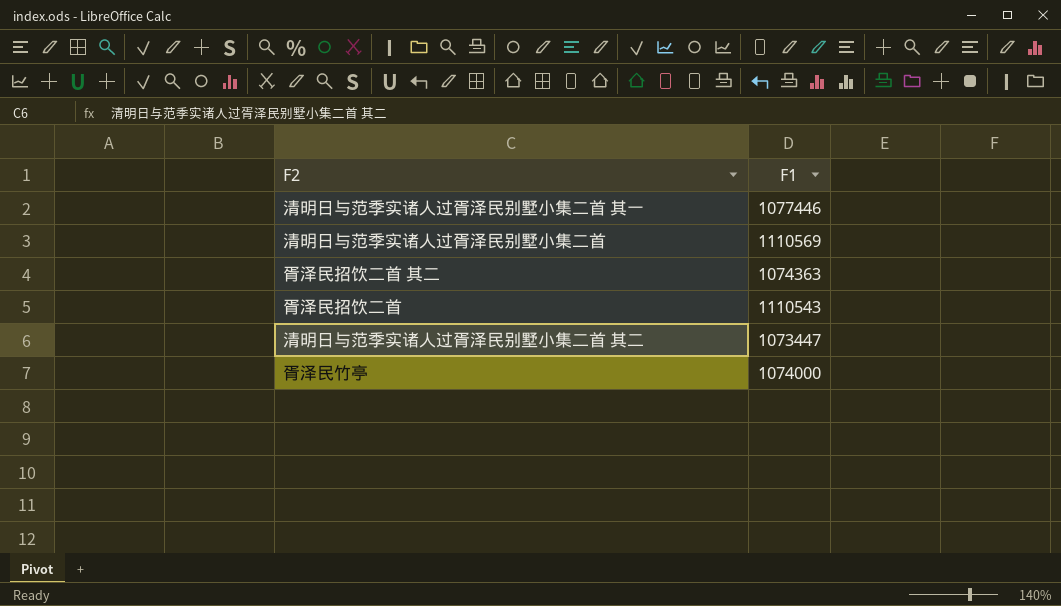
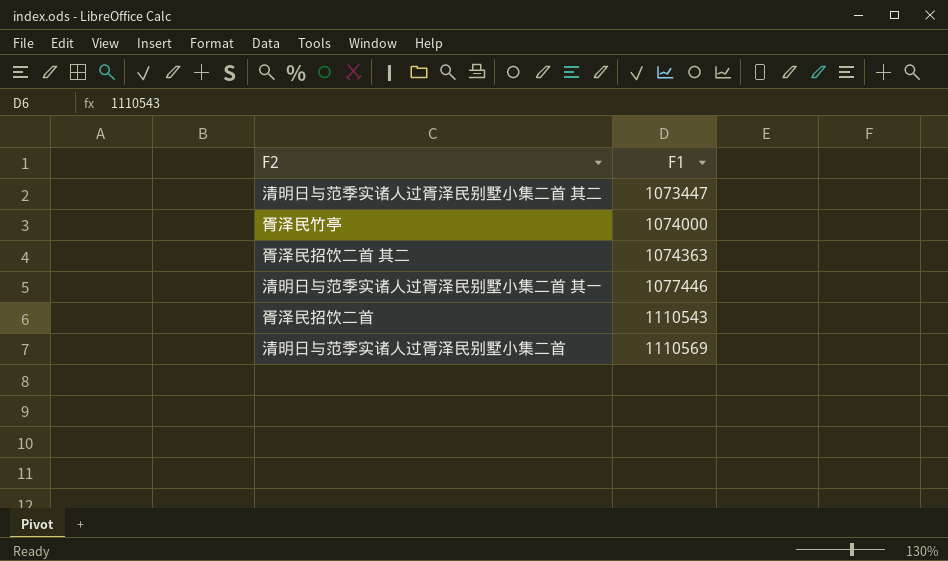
row order: none -> F1 ascending

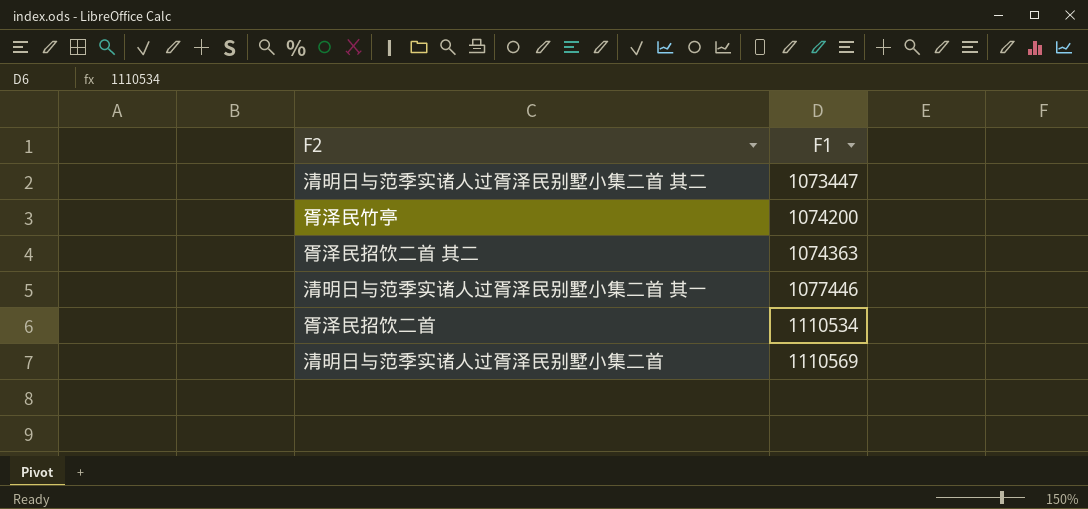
胥泽民竹亭 | F1: 1074000 -> 1074200
胥泽民招饮二首 | F1: 1110543 -> 1110534

